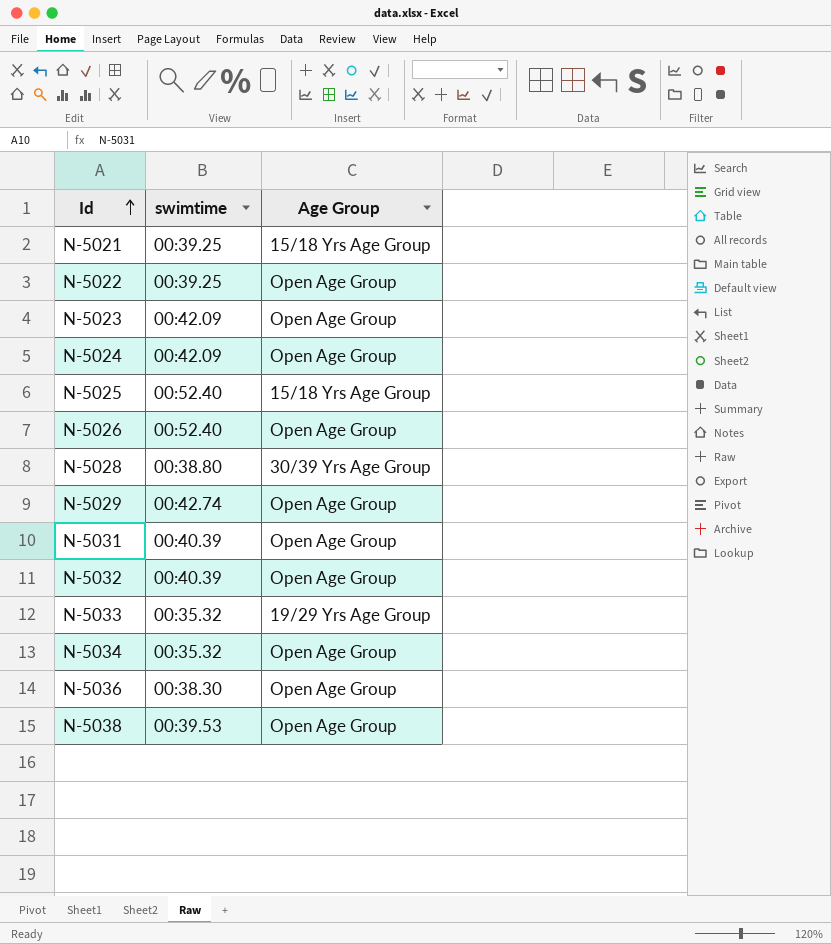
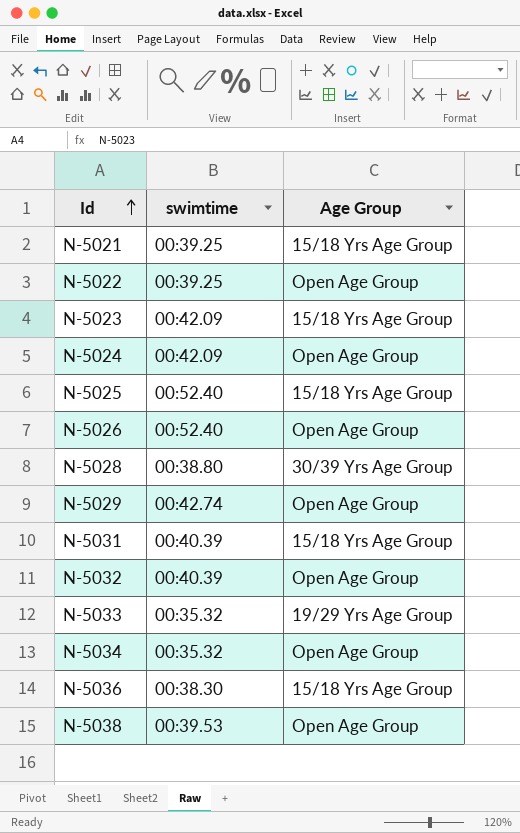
N-5023 | Age Group: Open Age Group -> 15/18 Yrs Age Group
N-5031 | Age Group: Open Age Group -> 15/18 Yrs Age Group
N-5036 | Age Group: Open Age Group -> 15/18 Yrs Age Group

